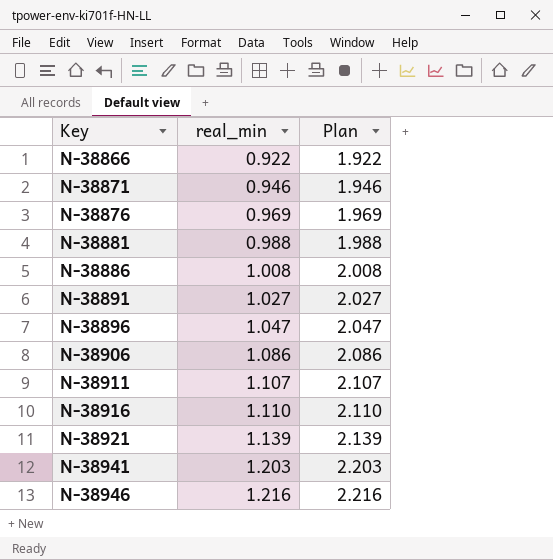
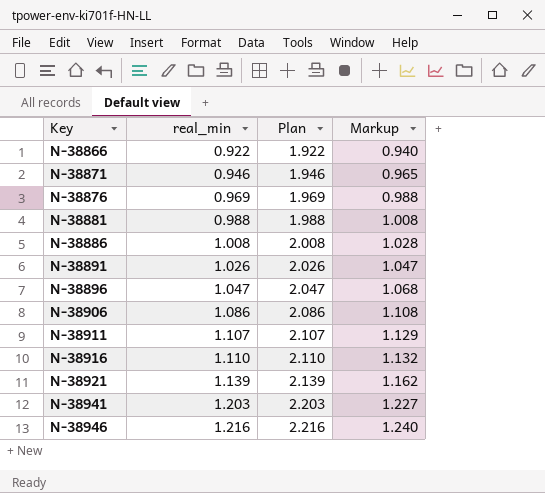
column Markup | formula: none -> [real_min] * 1.02
N-38891 | real_min: 1.027 -> 1.026
N-38891 | Plan: 2.027 -> 2.026

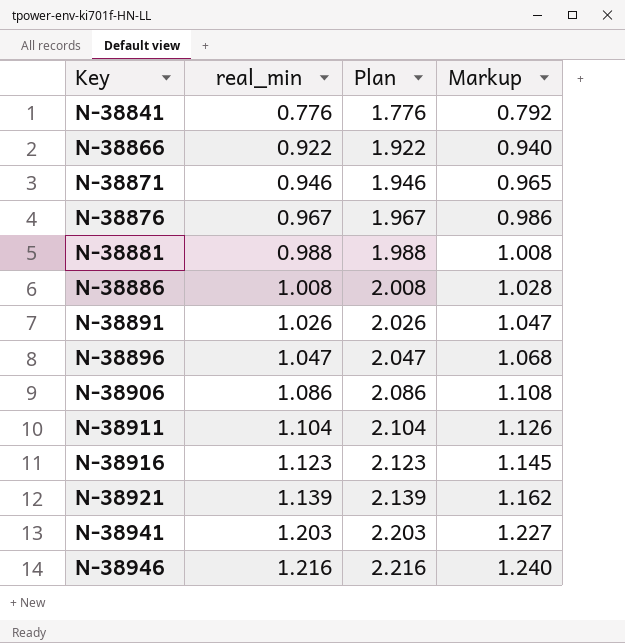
row N-38841: none -> 0.776 | 1.776 | 0.792
N-38876 | real_min: 0.969 -> 0.967
N-38876 | Plan: 1.969 -> 1.967
N-38876 | Markup: 0.988 -> 0.986
N-38911 | real_min: 1.107 -> 1.104
N-38911 | Plan: 2.107 -> 2.104
N-38911 | Markup: 1.129 -> 1.126
N-38916 | real_min: 1.110 -> 1.123
N-38916 | Plan: 2.110 -> 2.123
N-38916 | Markup: 1.132 -> 1.145

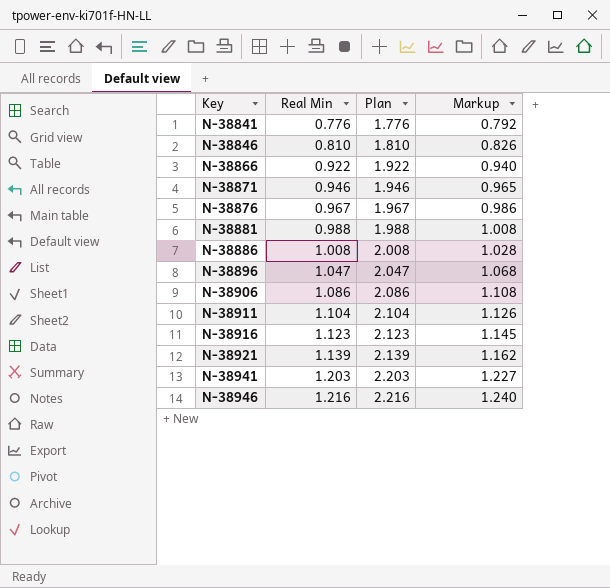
column name: real_min -> Real Min
row N-38891: 1.026 | 2.026 | 1.047 -> none
row N-38846: none -> 0.810 | 1.810 | 0.826

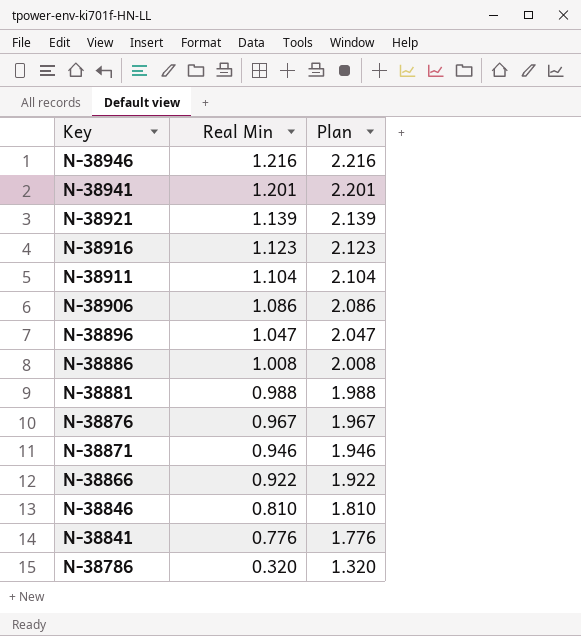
row order: Key ascending -> Key descending
column Markup | formula: [Real Min] * 1.02 -> none
N-38941 | Real Min: 1.203 -> 1.201
N-38941 | Plan: 2.203 -> 2.201
row N-38786: none -> 0.320 | 1.320

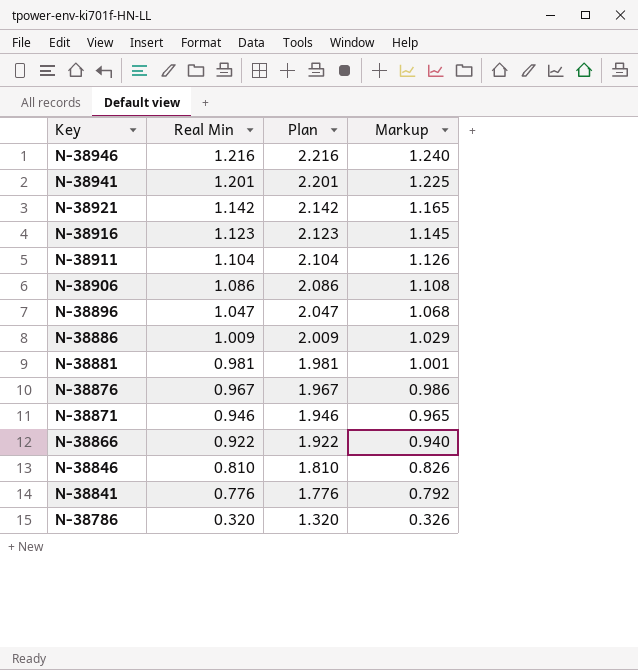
column Markup | formula: none -> [Real Min] * 1.02
N-38921 | Real Min: 1.139 -> 1.142
N-38921 | Plan: 2.139 -> 2.142
N-38886 | Real Min: 1.008 -> 1.009
N-38886 | Plan: 2.008 -> 2.009
N-38881 | Real Min: 0.988 -> 0.981
N-38881 | Plan: 1.988 -> 1.981

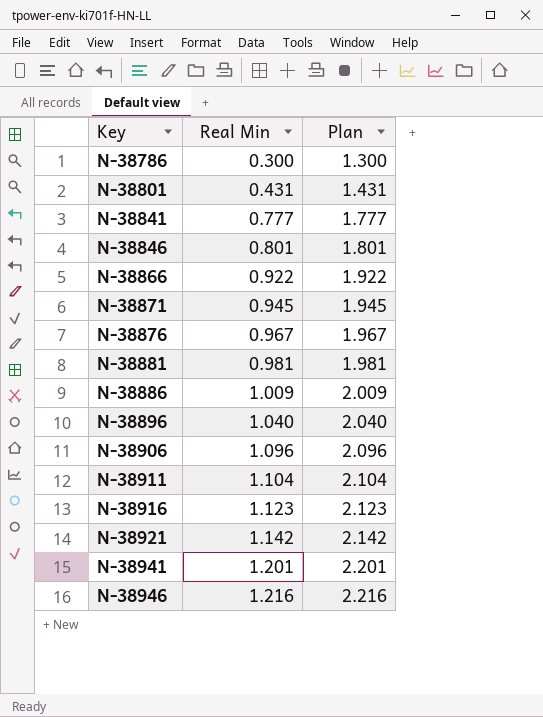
row order: Key descending -> Key ascending
column Markup | formula: [Real Min] * 1.02 -> none
N-38786 | Real Min: 0.320 -> 0.300
N-38786 | Plan: 1.320 -> 1.300
row N-38801: none -> 0.431 | 1.431
N-38841 | Real Min: 0.776 -> 0.777
N-38841 | Plan: 1.776 -> 1.777
N-38846 | Real Min: 0.810 -> 0.801
N-38846 | Plan: 1.810 -> 1.801
N-38871 | Real Min: 0.946 -> 0.945
N-38871 | Plan: 1.946 -> 1.945
N-38896 | Real Min: 1.047 -> 1.040
N-38896 | Plan: 2.047 -> 2.040
N-38906 | Real Min: 1.086 -> 1.096
N-38906 | Plan: 2.086 -> 2.096

